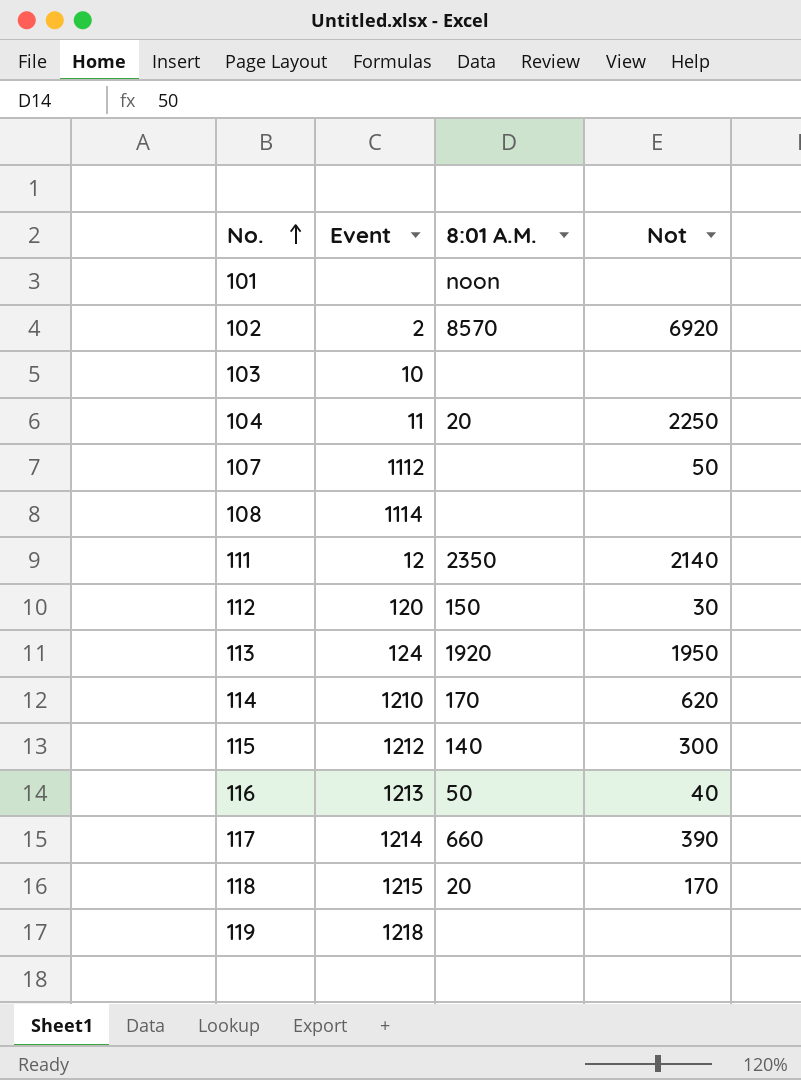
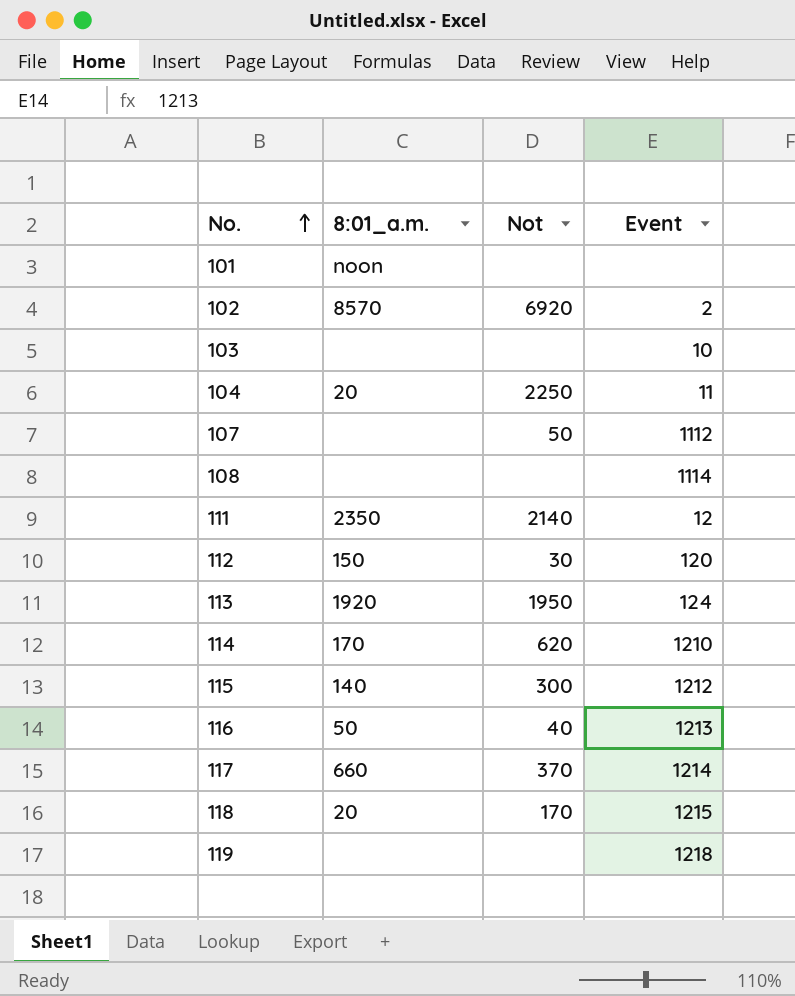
column name: 8:01 A.M. -> 8:01_a.m.
column Event | position: 2 -> 4
117 | Not: 390 -> 370

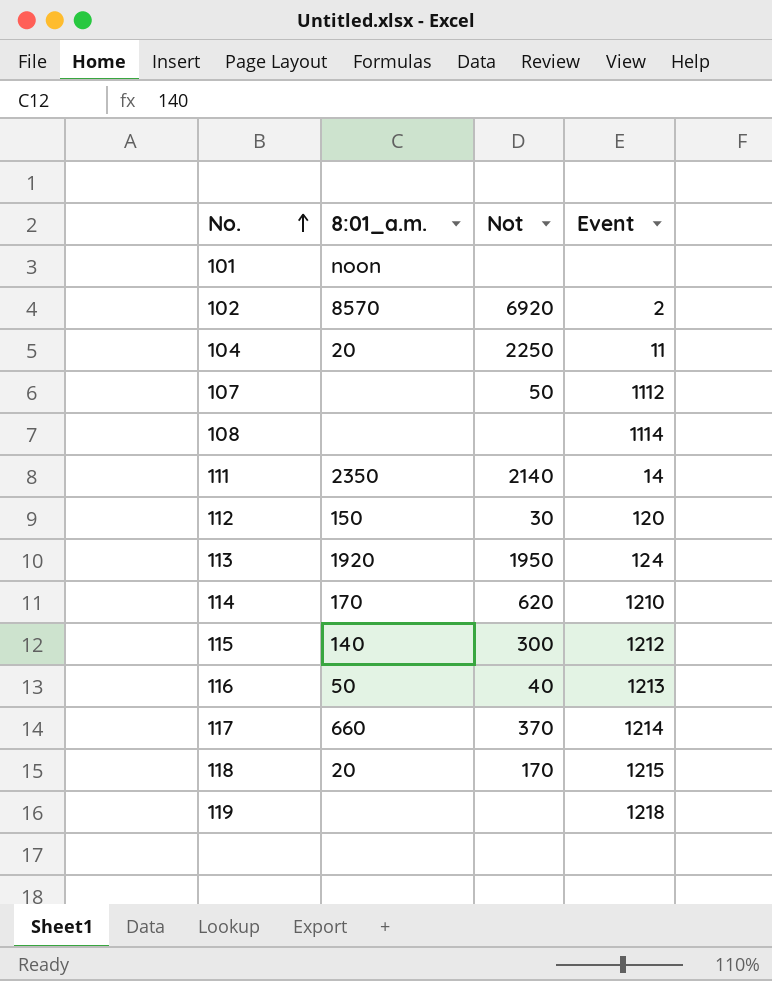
row 103: none | none | 10 -> none
111 | Event: 12 -> 14

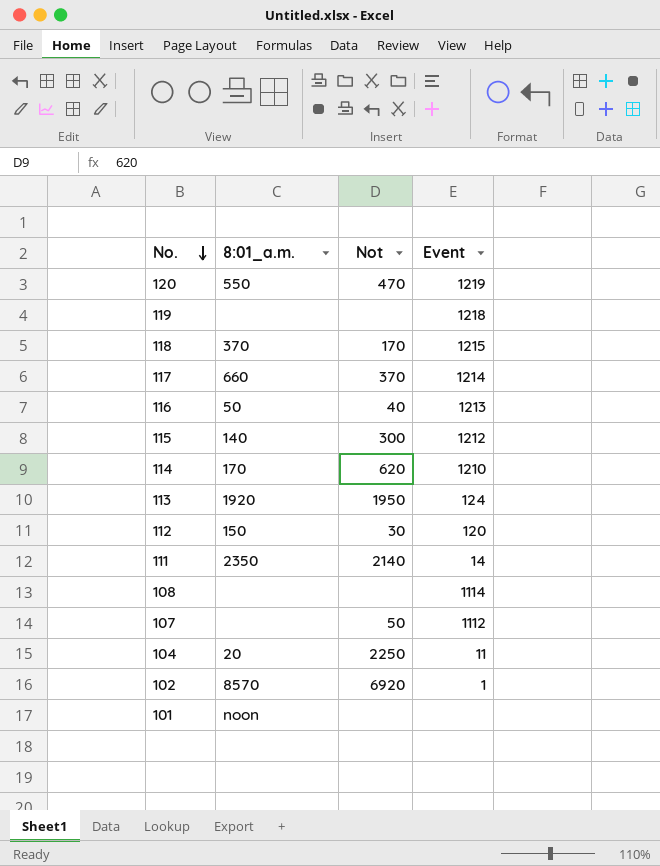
row order: No. ascending -> No. descending
row 120: none -> 550 | 470 | 1219
118 | 8:01_a.m.: 20 -> 370
102 | Event: 2 -> 1

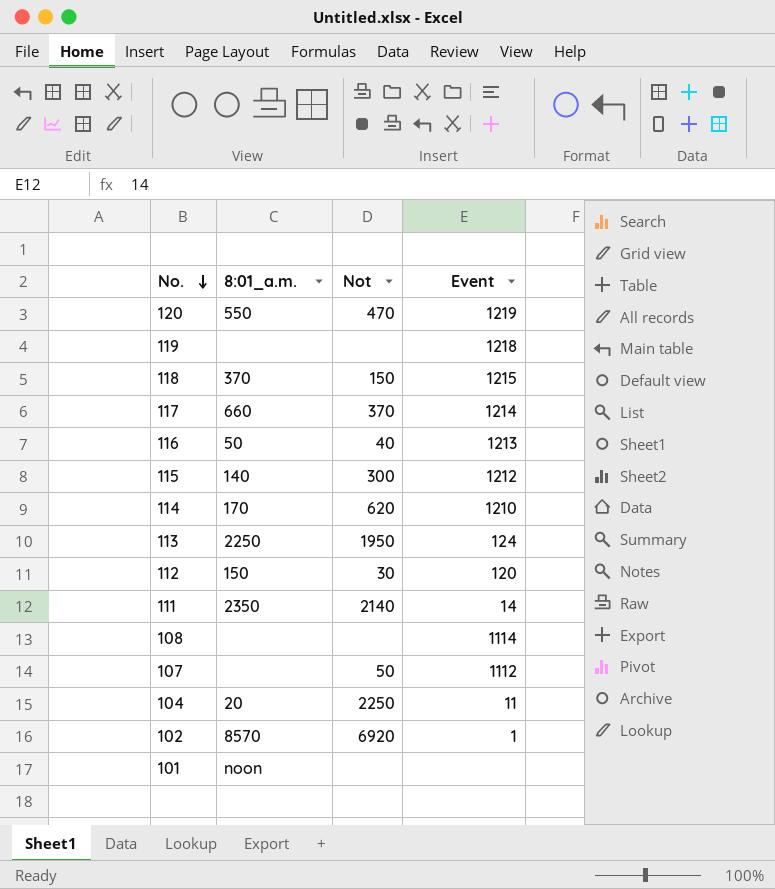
118 | Not: 170 -> 150
113 | 8:01_a.m.: 1920 -> 2250

